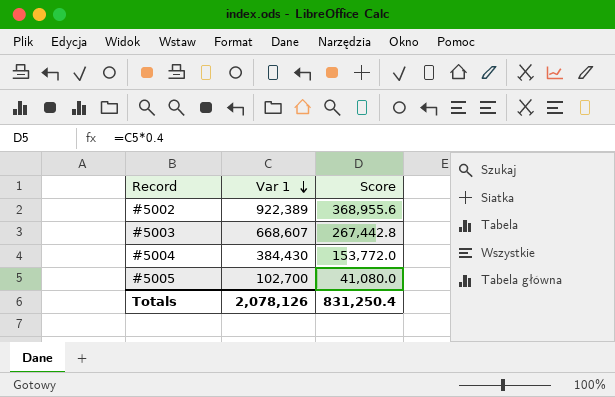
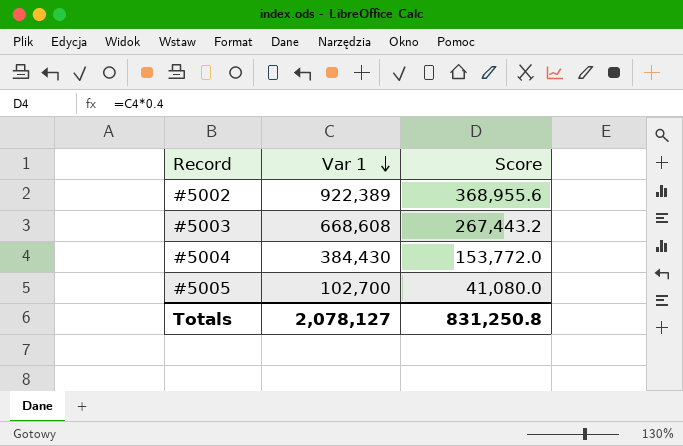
#5003 | Var 1: 668,607 -> 668,608
#5003 | Score: 267,442.8 -> 267,443.2
Totals | Var 1: 2,078,126 -> 2,078,127
Totals | Score: 831,250.4 -> 831,250.8

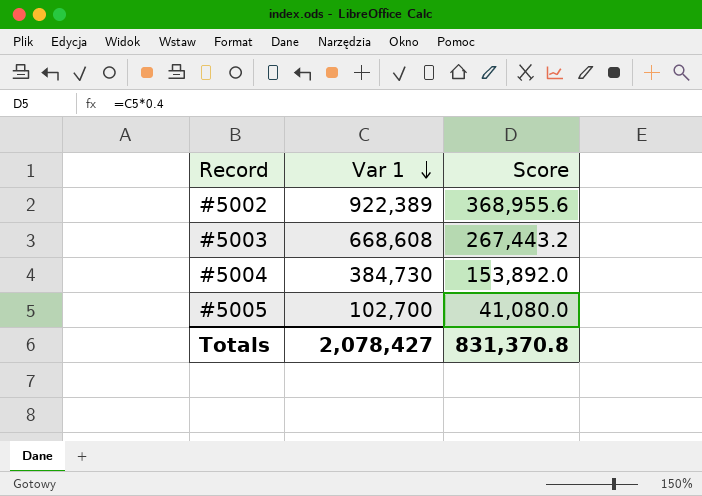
#5004 | Var 1: 384,430 -> 384,730
#5004 | Score: 153,772.0 -> 153,892.0
Totals | Var 1: 2,078,127 -> 2,078,427
Totals | Score: 831,250.8 -> 831,370.8

